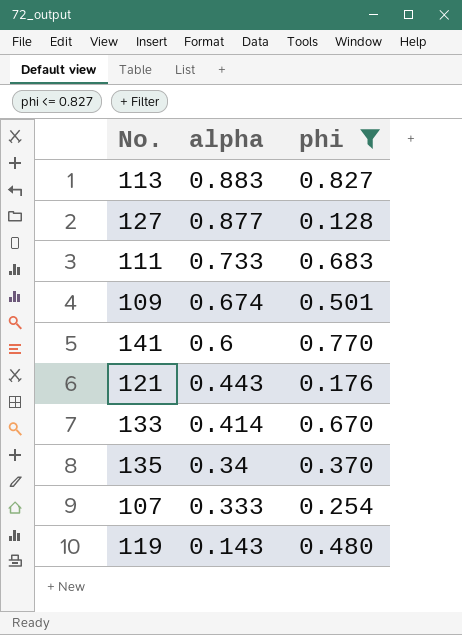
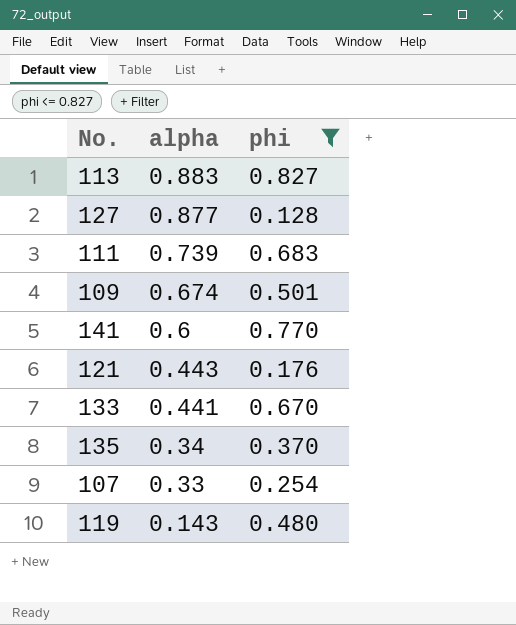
111 | alpha: 0.733 -> 0.739
133 | alpha: 0.414 -> 0.441
107 | alpha: 0.333 -> 0.33

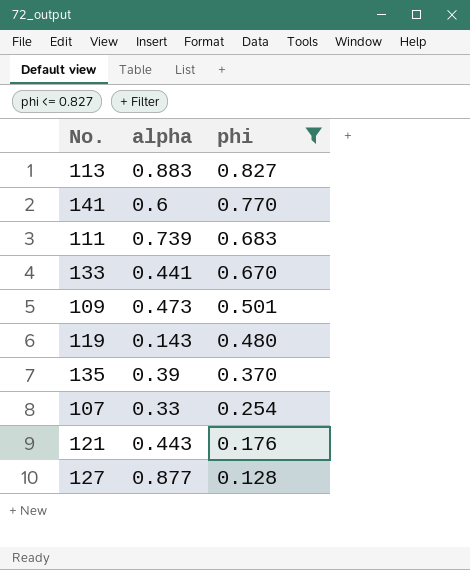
row order: alpha descending -> phi descending
109 | alpha: 0.674 -> 0.473
135 | alpha: 0.34 -> 0.39

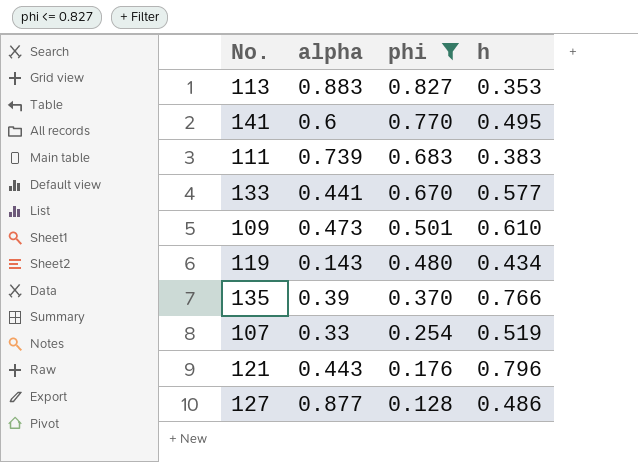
column h | position: none -> 4

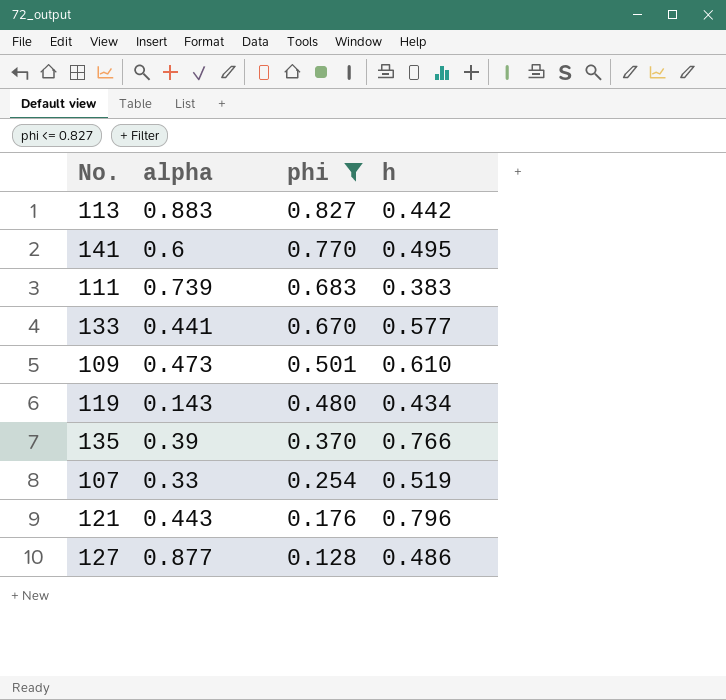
113 | h: 0.353 -> 0.442

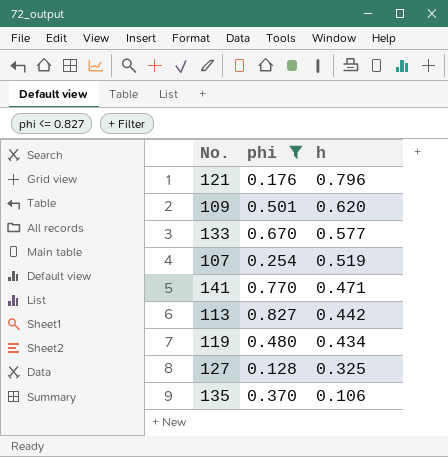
row order: phi descending -> h descending
column alpha | position: 2 -> none
row 111: 0.739 | 0.683 | 0.383 -> none
109 | h: 0.610 -> 0.620
141 | h: 0.495 -> 0.471
127 | h: 0.486 -> 0.325
135 | h: 0.766 -> 0.106

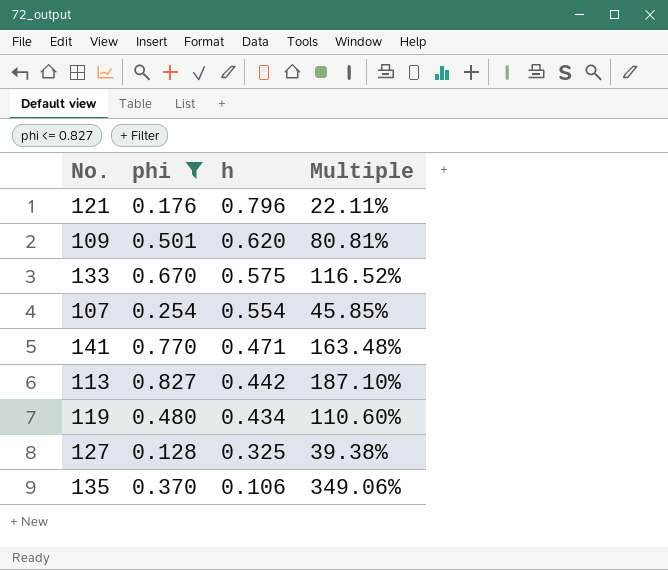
column Multiple | formula: none -> [phi] / [h]
133 | h: 0.577 -> 0.575
107 | h: 0.519 -> 0.554

